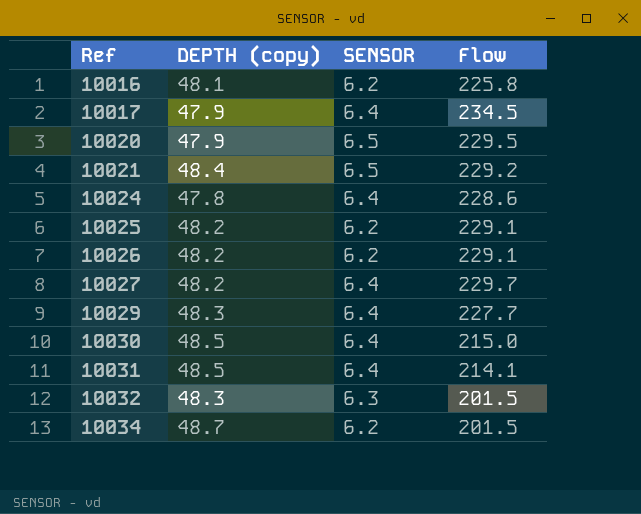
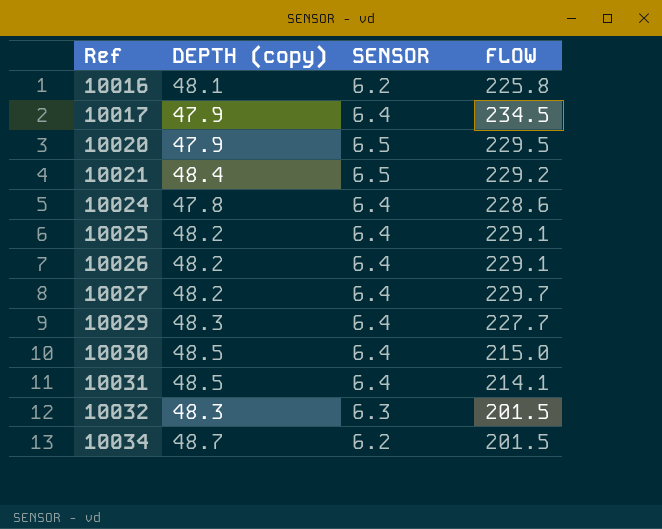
column name: Flow -> FLOW
10025 | SENSOR: 6.2 -> 6.4
10026 | SENSOR: 6.2 -> 6.4

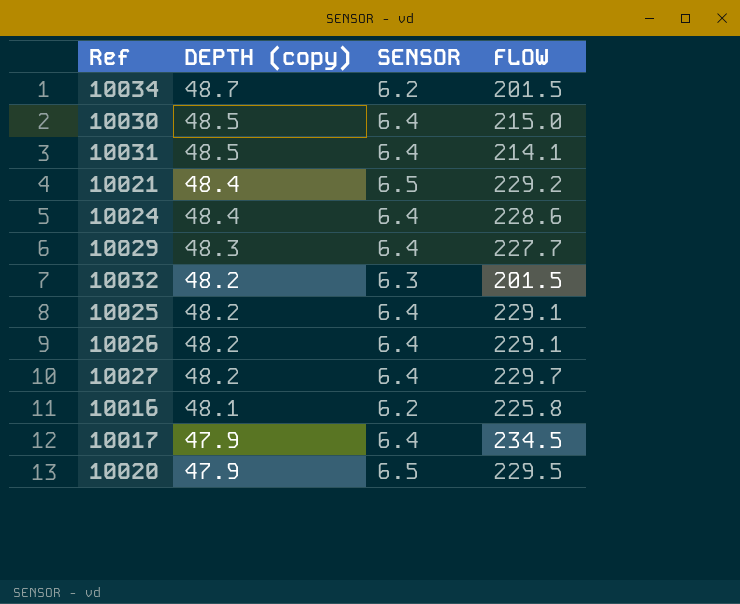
row order: Ref ascending -> DEPTH (copy) descending
10024 | DEPTH (copy): 47.8 -> 48.4
10032 | DEPTH (copy): 48.3 -> 48.2

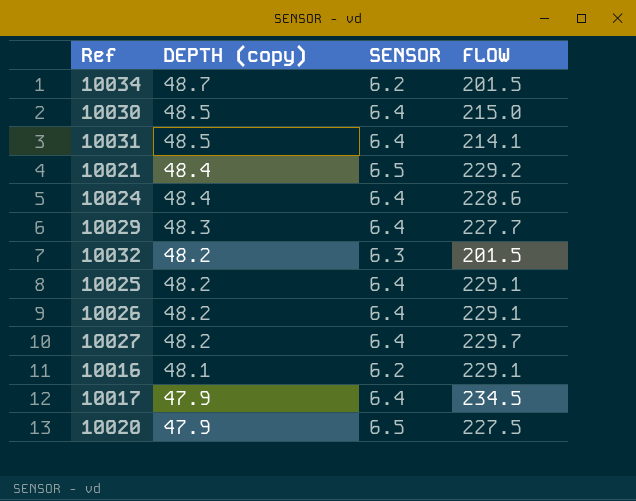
10016 | FLOW: 225.8 -> 229.1
10020 | FLOW: 229.5 -> 227.5

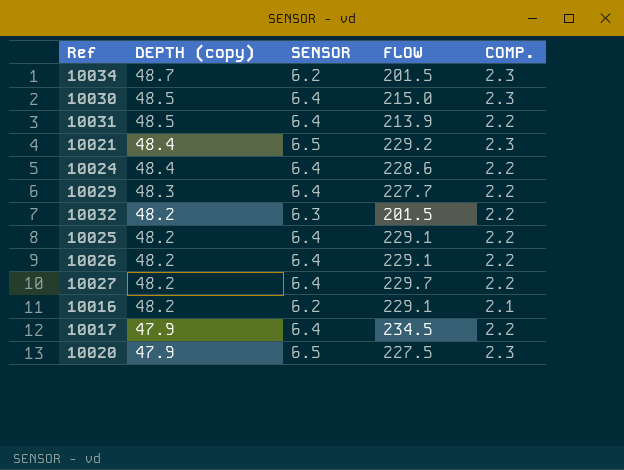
column COMP. | position: none -> 5
10031 | FLOW: 214.1 -> 213.9
10016 | DEPTH (copy): 48.1 -> 48.2

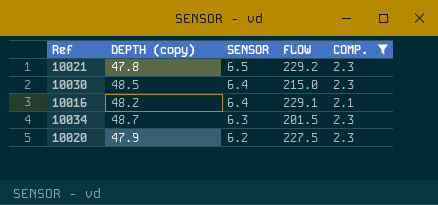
filter: none -> COMP. != 2.2
row order: DEPTH (copy) descending -> SENSOR descending
10021 | DEPTH (copy): 48.4 -> 47.8
10016 | SENSOR: 6.2 -> 6.4
10034 | SENSOR: 6.2 -> 6.3
10020 | SENSOR: 6.5 -> 6.2

